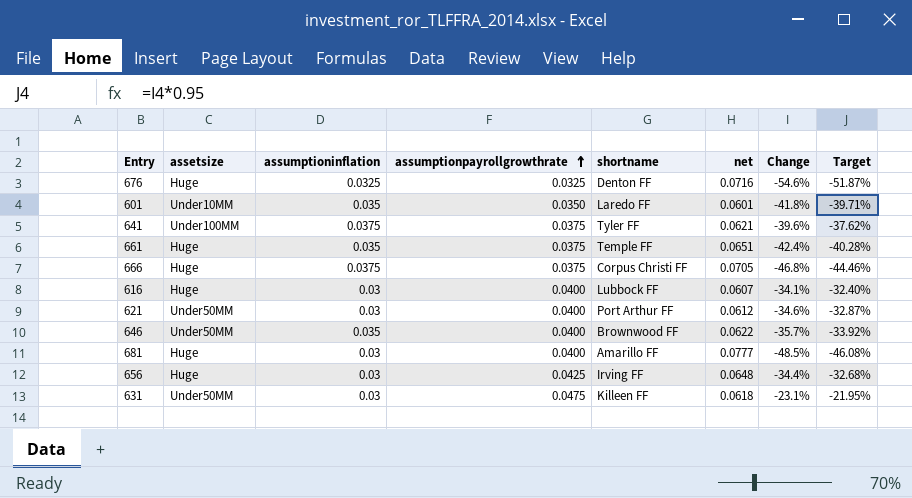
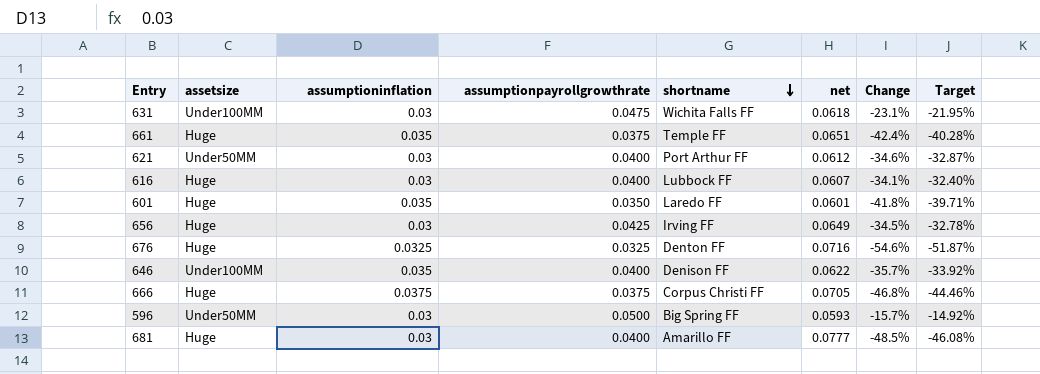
row order: assumptionpayrollgrowthrate ascending -> shortname descending
row 641: Under100MM | 0.0375 | 0.0375 | Tyler FF | 0.0621 | -39.6% | -37.62% -> none
631 | assetsize: Under50MM -> Under100MM
631 | shortname: Killeen FF -> Wichita Falls FF
601 | assetsize: Under10MM -> Huge
656 | net: 0.0648 -> 0.0649
656 | Change: -34.4% -> -34.5%
656 | Target: -32.68% -> -32.78%
646 | assetsize: Under50MM -> Under100MM
646 | shortname: Brownwood FF -> Denison FF
row 596: none -> Under50MM | 0.03 | 0.0500 | Big Spring FF | 0.0593 | -15.7% | -14.92%

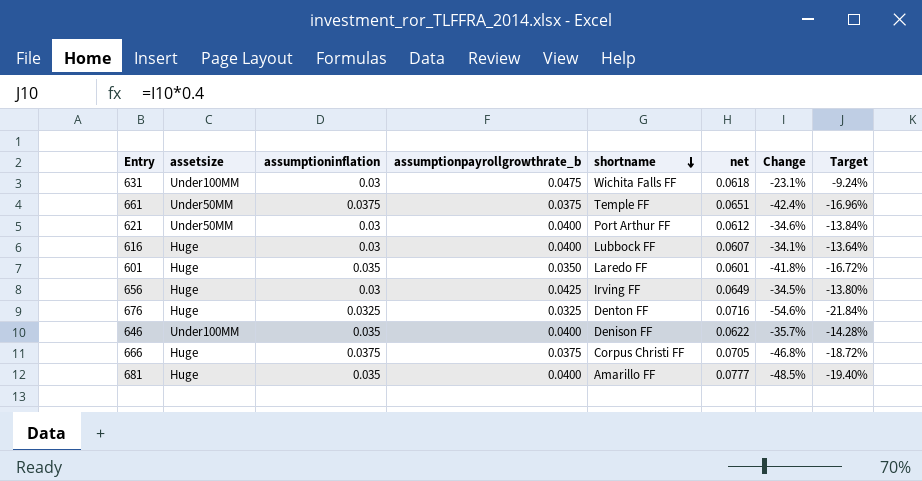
column name: assumptionpayrollgrowthrate -> assumptionpayrollgrowthrate_b
column Target | formula: [Change] * 0.95 -> [Change] * 0.4
row 596: Under50MM | 0.03 | 0.0500 | Big Spring FF | 0.0593 | -15.7% | -14.92% -> none
661 | assetsize: Huge -> Under50MM
661 | assumptioninflation: 0.035 -> 0.0375
681 | assumptioninflation: 0.03 -> 0.035

